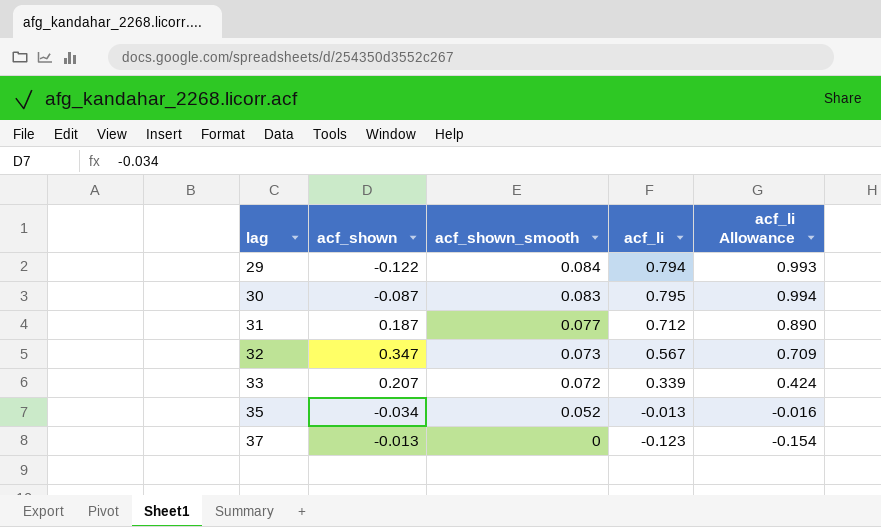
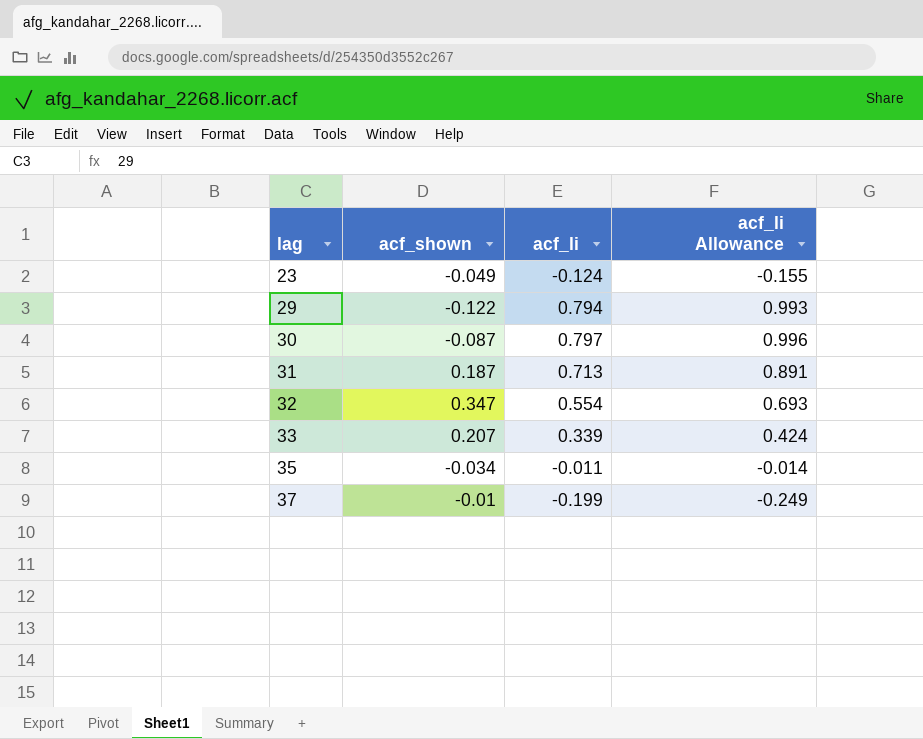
column acf_shown_smooth | position: 3 -> none
row 23: none -> -0.049 | -0.124 | -0.155
30 | acf_li: 0.795 -> 0.797
30 | acf_li Allowance: 0.994 -> 0.996
31 | acf_li: 0.712 -> 0.713
31 | acf_li Allowance: 0.890 -> 0.891
32 | acf_li: 0.567 -> 0.554
32 | acf_li Allowance: 0.709 -> 0.693
35 | acf_li: -0.013 -> -0.011
35 | acf_li Allowance: -0.016 -> -0.014
37 | acf_shown: -0.013 -> -0.01
37 | acf_li: -0.123 -> -0.199
37 | acf_li Allowance: -0.154 -> -0.249

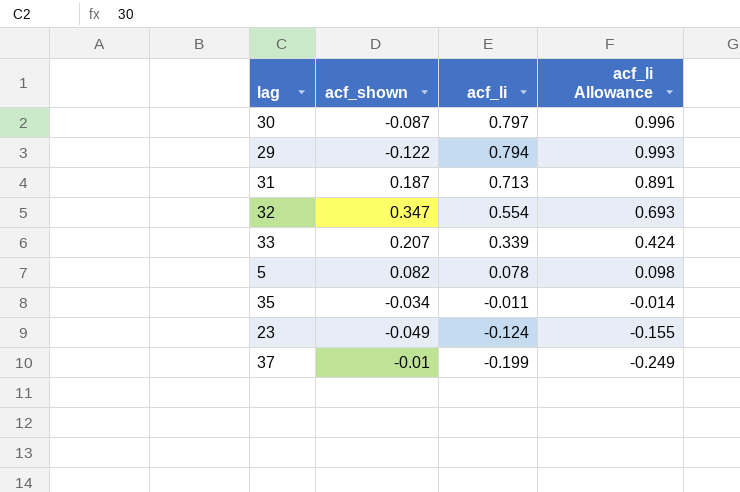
row order: lag ascending -> acf_li descending
row 5: none -> 0.082 | 0.078 | 0.098

